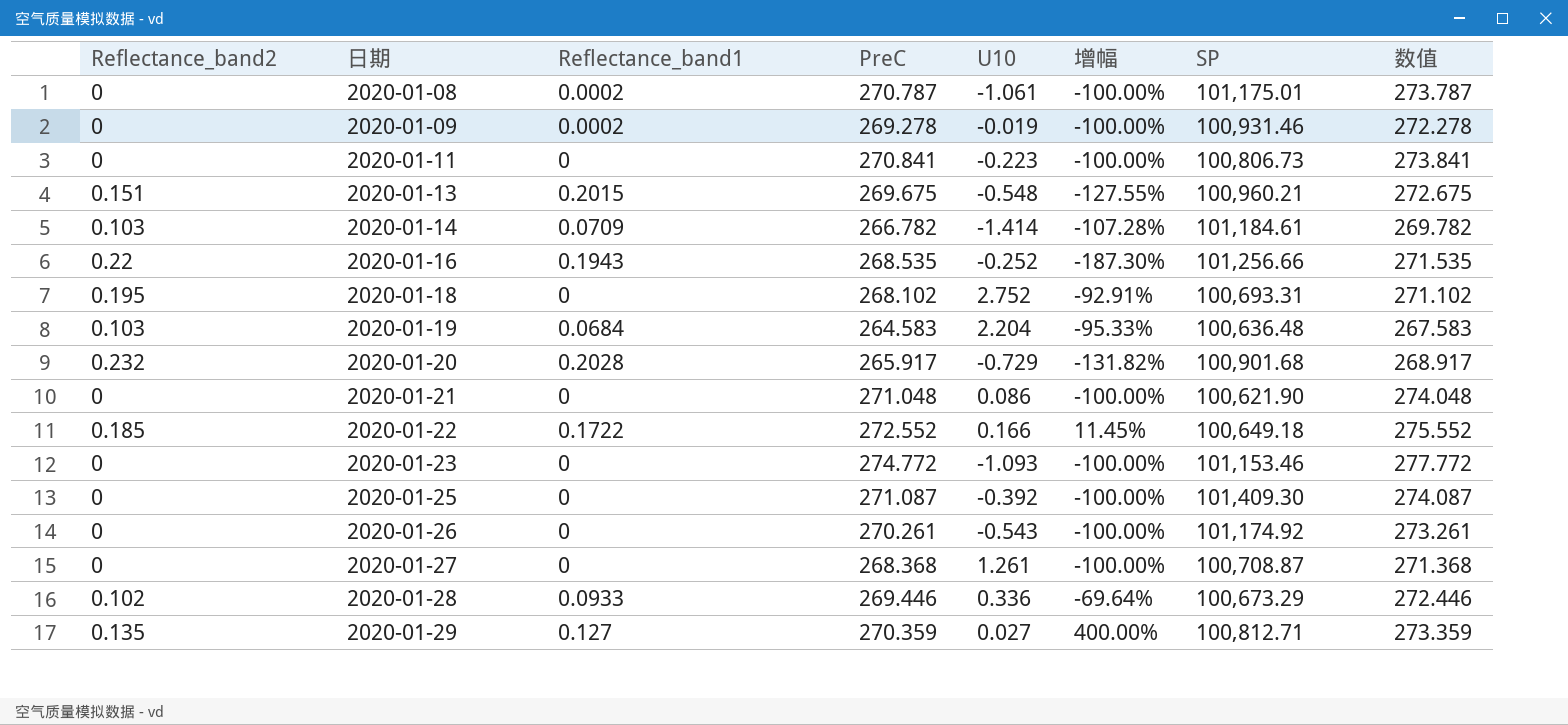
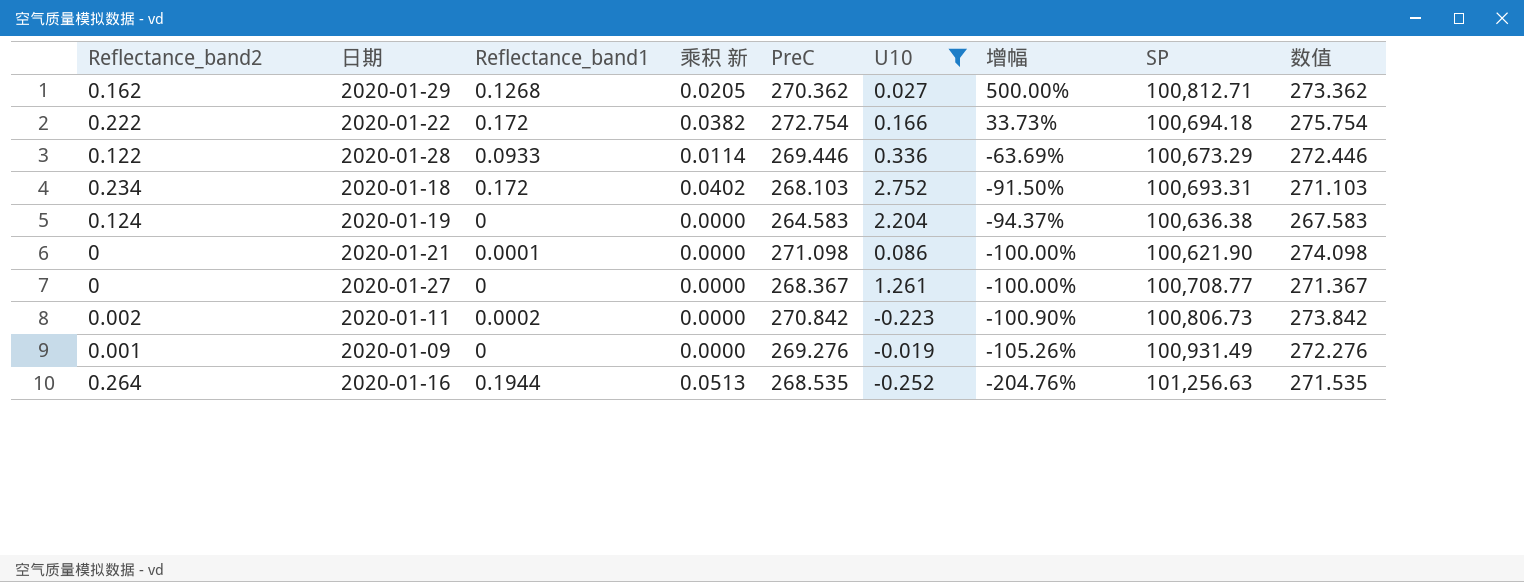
filter: none -> U10 >= -0.252
row order: 日期 ascending -> 增幅 descending
column 乘积 新 | formula: none -> [Reflectance_band2] * [Reflectance_band1]
2020-01-29 | Reflectance_band2: 0.135 -> 0.162
2020-01-29 | Reflectance_band1: 0.127 -> 0.1268
2020-01-29 | PreC: 270.359 -> 270.362
2020-01-29 | 增幅: 400.00% -> 500.00%
2020-01-29 | 数值: 273.359 -> 273.362
2020-01-22 | Reflectance_band2: 0.185 -> 0.222
2020-01-22 | Reflectance_band1: 0.1722 -> 0.172
2020-01-22 | PreC: 272.552 -> 272.754
2020-01-22 | 增幅: 11.45% -> 33.73%
2020-01-22 | SP: 100,649.18 -> 100,694.18
2020-01-22 | 数值: 275.552 -> 275.754
2020-01-28 | Reflectance_band2: 0.102 -> 0.122
2020-01-28 | 增幅: -69.64% -> -63.69%
2020-01-18 | Reflectance_band2: 0.195 -> 0.234
2020-01-18 | Reflectance_band1: 0 -> 0.172
2020-01-18 | PreC: 268.102 -> 268.103
2020-01-18 | 增幅: -92.91% -> -91.50%
2020-01-18 | 数值: 271.102 -> 271.103
2020-01-19 | Reflectance_band2: 0.103 -> 0.124
2020-01-19 | Reflectance_band1: 0.0684 -> 0
2020-01-19 | 增幅: -95.33% -> -94.37%
2020-01-19 | SP: 100,636.48 -> 100,636.38
2020-01-21 | Reflectance_band1: 0 -> 0.0001
2020-01-21 | PreC: 271.048 -> 271.098
2020-01-21 | 数值: 274.048 -> 274.098
2020-01-27 | PreC: 268.368 -> 268.367
2020-01-27 | SP: 100,708.87 -> 100,708.77
2020-01-27 | 数值: 271.368 -> 271.367
2020-01-11 | Reflectance_band2: 0 -> 0.002
2020-01-11 | Reflectance_band1: 0 -> 0.0002
2020-01-11 | PreC: 270.841 -> 270.842
2020-01-11 | 增幅: -100.00% -> -100.90%
2020-01-11 | 数值: 273.841 -> 273.842
2020-01-09 | Reflectance_band2: 0 -> 0.001
2020-01-09 | Reflectance_band1: 0.0002 -> 0
2020-01-09 | PreC: 269.278 -> 269.276
2020-01-09 | 增幅: -100.00% -> -105.26%
2020-01-09 | SP: 100,931.46 -> 100,931.49
2020-01-09 | 数值: 272.278 -> 272.276
2020-01-16 | Reflectance_band2: 0.22 -> 0.264
2020-01-16 | Reflectance_band1: 0.1943 -> 0.1944
2020-01-16 | 增幅: -187.30% -> -204.76%
2020-01-16 | SP: 101,256.66 -> 101,256.63

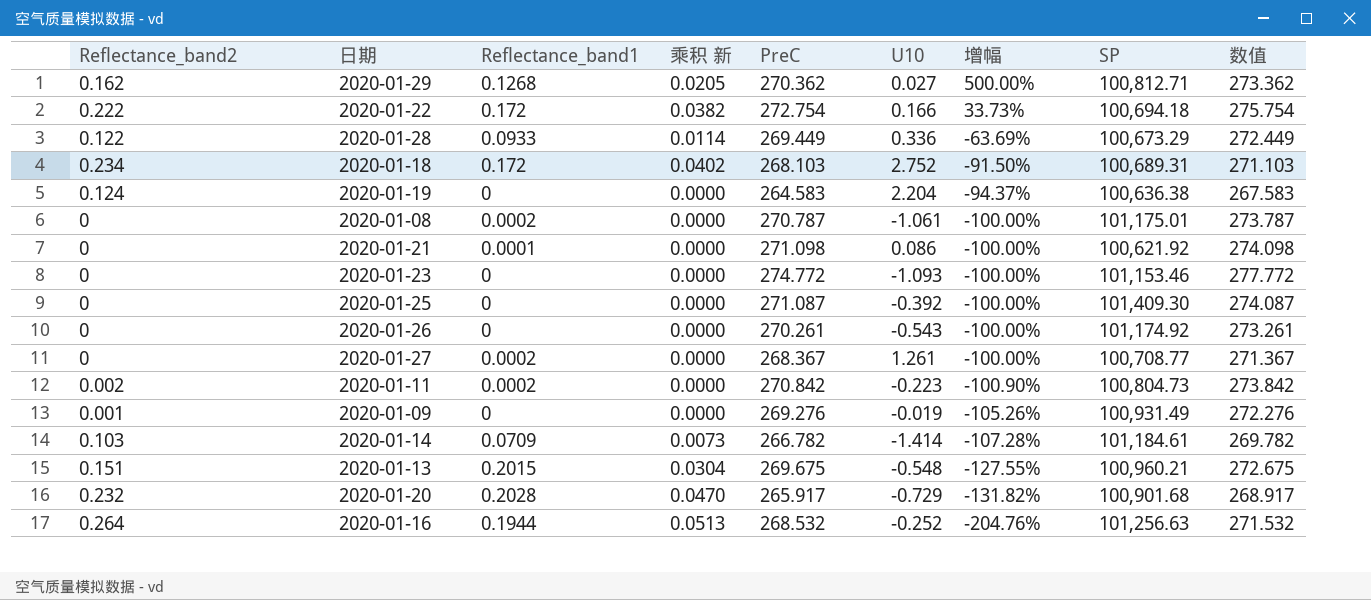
filter: U10 >= -0.252 -> none
2020-01-28 | PreC: 269.446 -> 269.449
2020-01-28 | 数值: 272.446 -> 272.449
2020-01-18 | SP: 100,693.31 -> 100,689.31
2020-01-21 | SP: 100,621.90 -> 100,621.92
2020-01-27 | Reflectance_band1: 0 -> 0.0002
2020-01-11 | SP: 100,806.73 -> 100,804.73
2020-01-16 | PreC: 268.535 -> 268.532
2020-01-16 | 数值: 271.535 -> 271.532

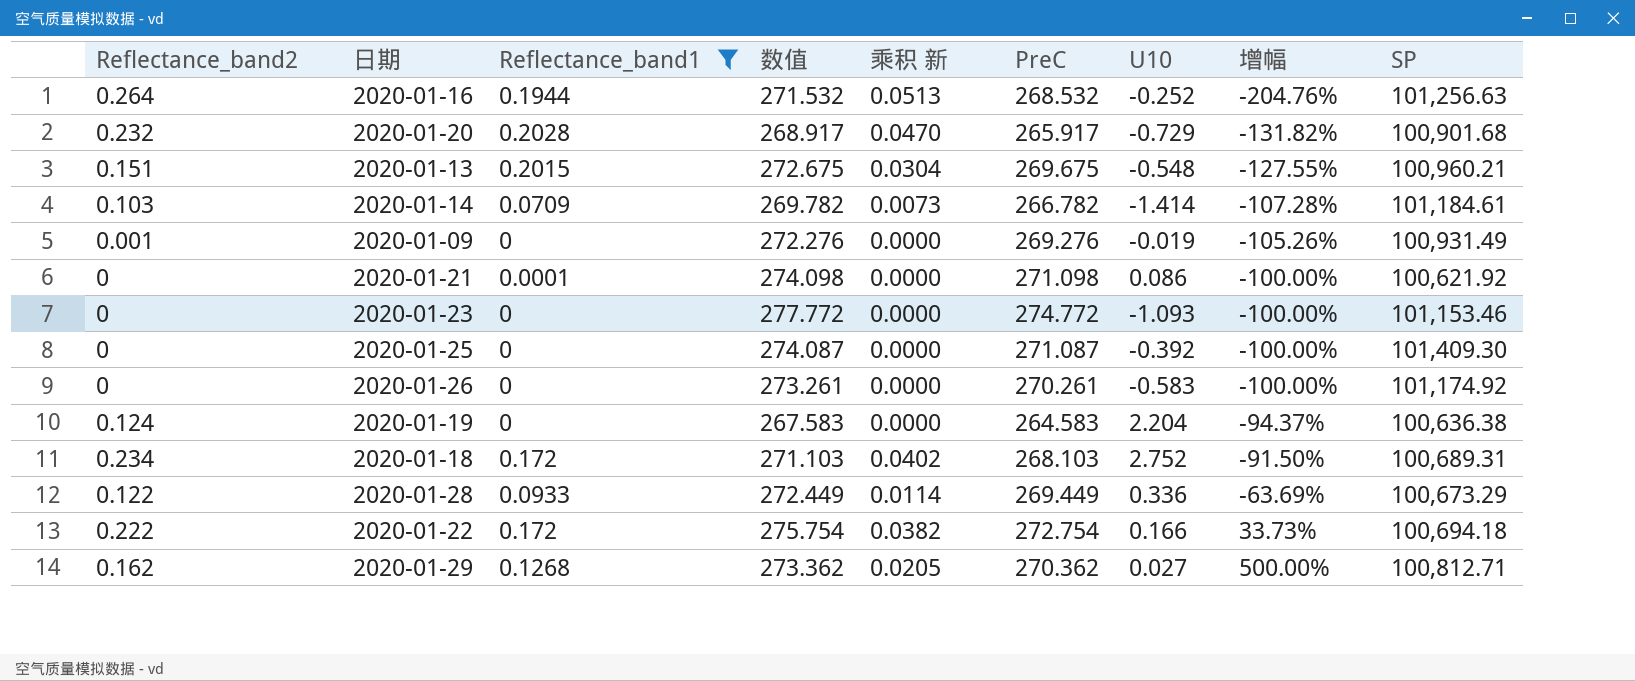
filter: none -> Reflectance_band1 != 0.0002
row order: 增幅 descending -> 增幅 ascending
column 数值 | position: 9 -> 4
2020-01-26 | U10: -0.543 -> -0.583

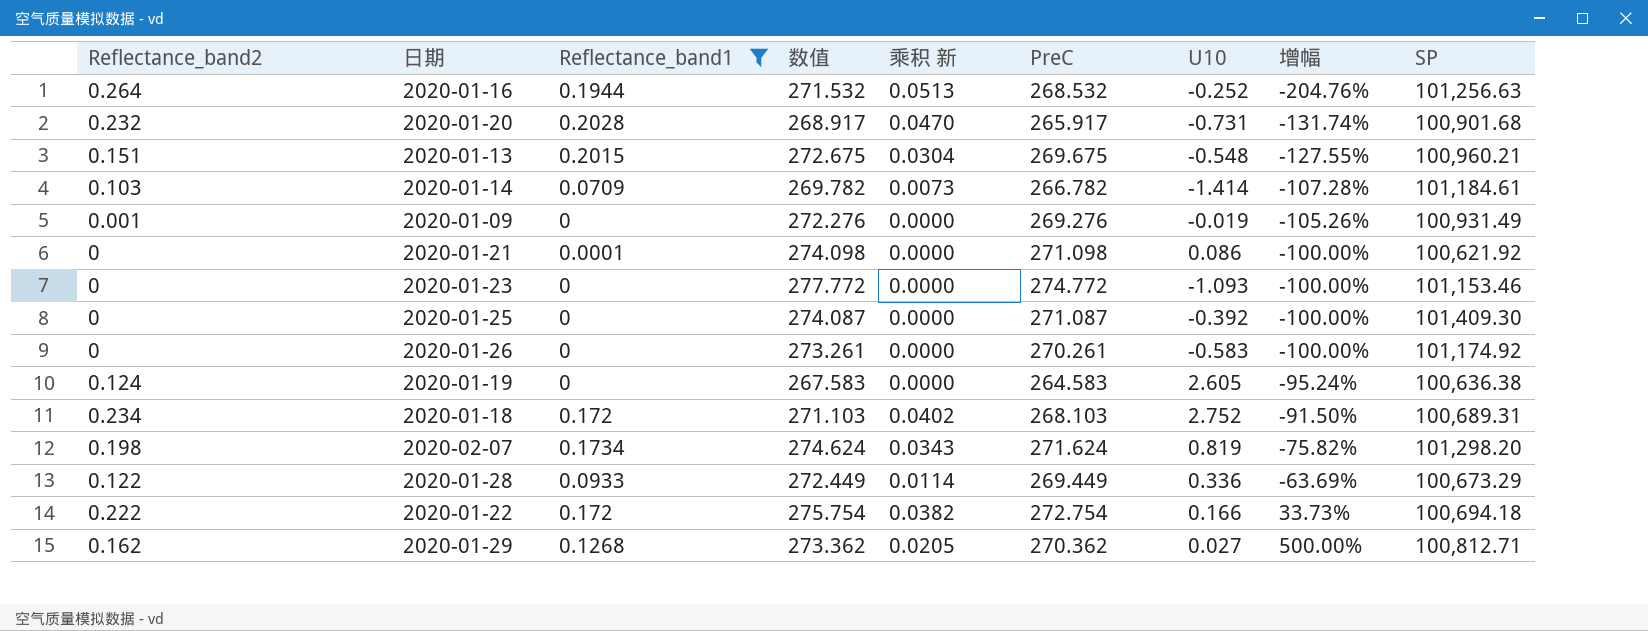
2020-01-20 | U10: -0.729 -> -0.731
2020-01-20 | 增幅: -131.82% -> -131.74%
2020-01-19 | U10: 2.204 -> 2.605
2020-01-19 | 增幅: -94.37% -> -95.24%
row 2020-02-07: none -> 0.198 | 0.1734 | 274.624 | 0.0343 | 271.624 | 0.819 | -75.82% | 101,298.20

